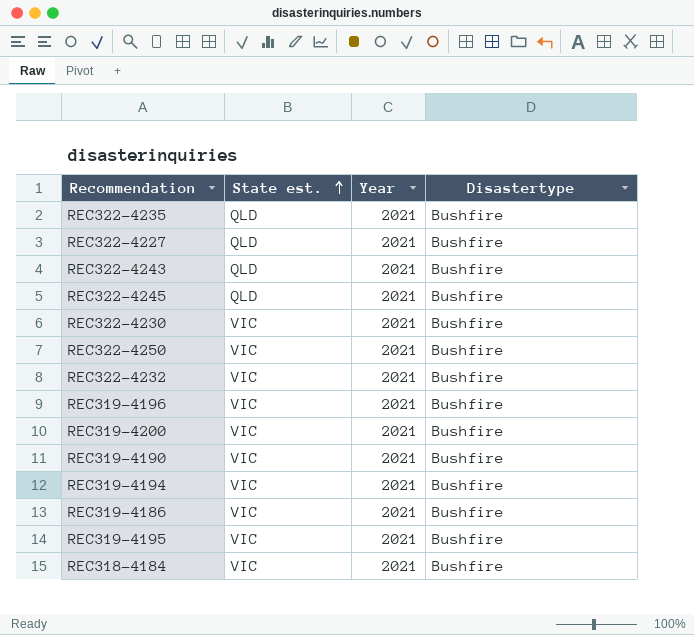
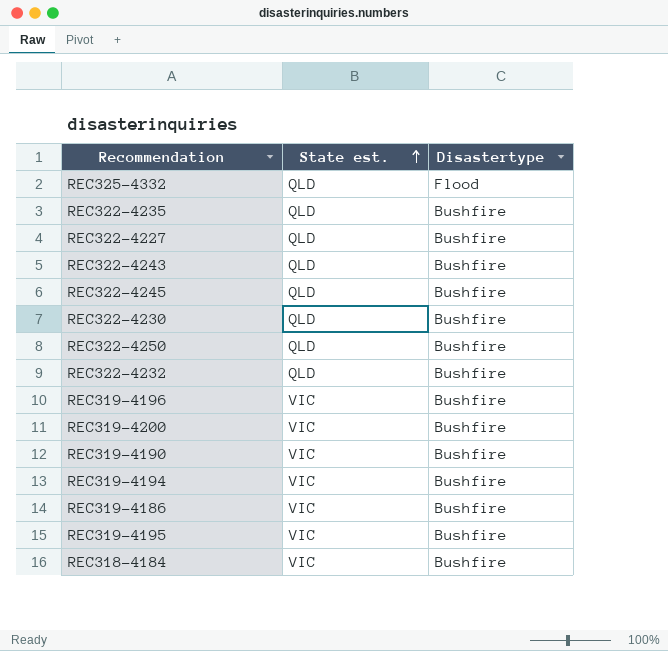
column Year | position: 3 -> none
row REC325-4332: none -> QLD | Flood
REC322-4230 | State est.: VIC -> QLD
REC322-4250 | State est.: VIC -> QLD
REC322-4232 | State est.: VIC -> QLD

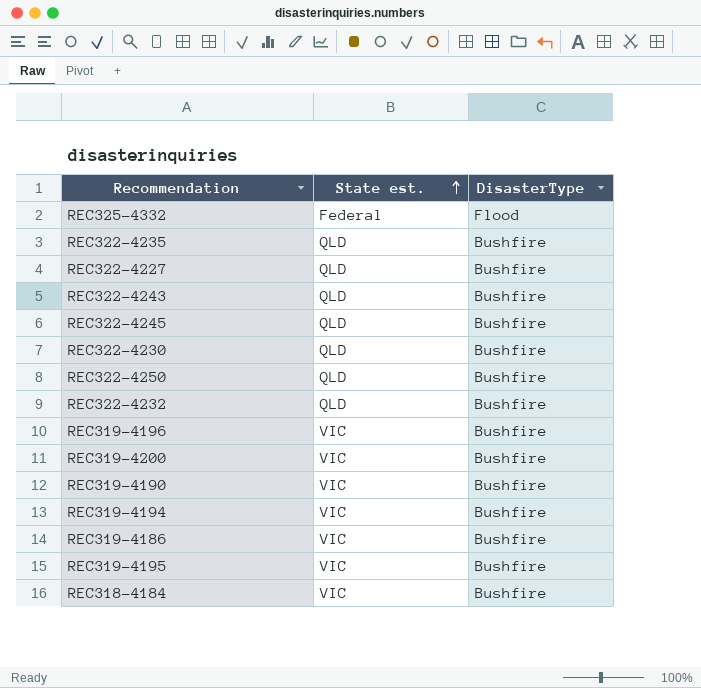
column name: Disastertype -> DisasterType
REC325-4332 | State est.: QLD -> Federal

